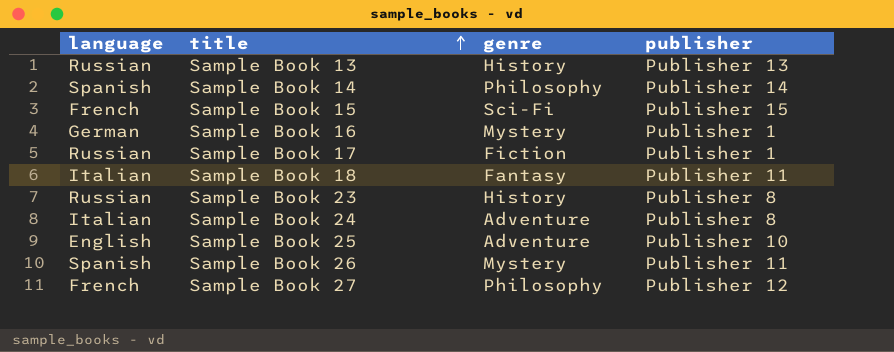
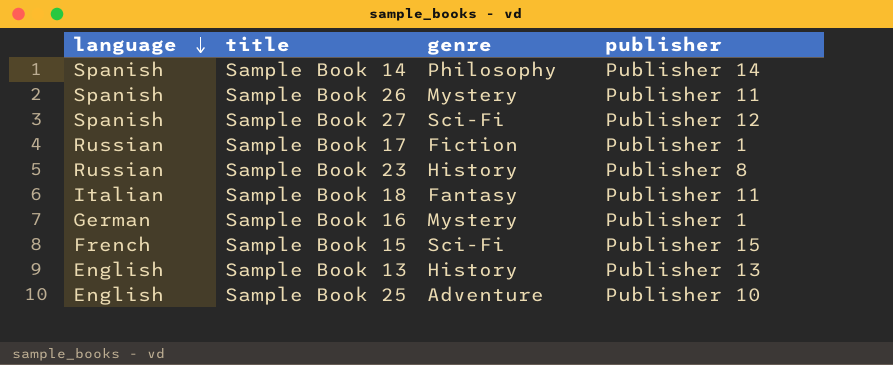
row order: title ascending -> language descending
row Sample Book 24: Italian | Adventure | Publisher 8 -> none
Sample Book 27 | language: French -> Spanish
Sample Book 27 | genre: Philosophy -> Sci-Fi
Sample Book 13 | language: Russian -> English

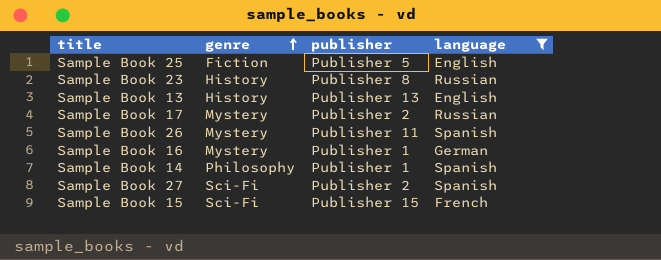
filter: none -> language != Italian
row order: language descending -> genre ascending
column language | position: 1 -> 4
Sample Book 25 | genre: Adventure -> Fiction
Sample Book 25 | publisher: Publisher 10 -> Publisher 5
Sample Book 17 | genre: Fiction -> Mystery
Sample Book 17 | publisher: Publisher 1 -> Publisher 2
Sample Book 14 | publisher: Publisher 14 -> Publisher 1
Sample Book 27 | publisher: Publisher 12 -> Publisher 2

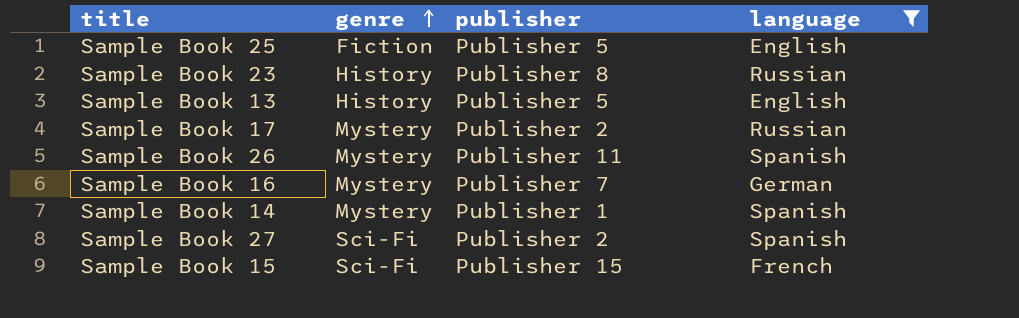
Sample Book 13 | publisher: Publisher 13 -> Publisher 5
Sample Book 16 | publisher: Publisher 1 -> Publisher 7
Sample Book 14 | genre: Philosophy -> Mystery

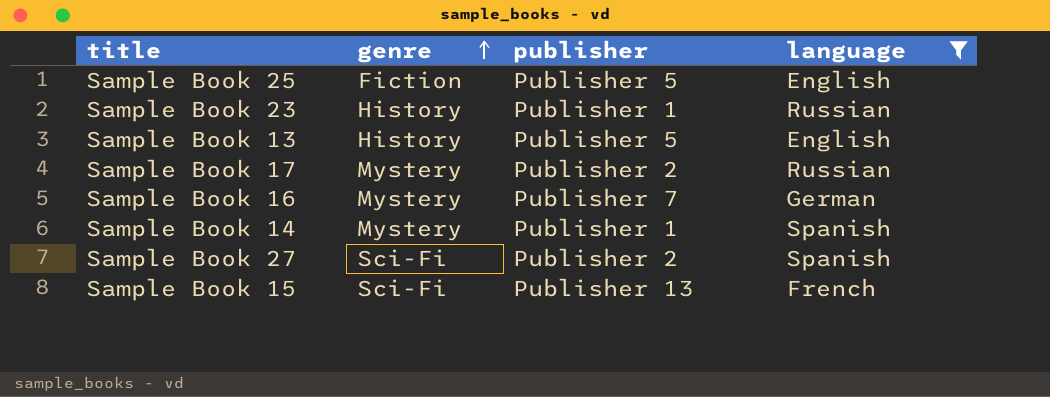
row Sample Book 26: Mystery | Publisher 11 | Spanish -> none
Sample Book 23 | publisher: Publisher 8 -> Publisher 1
Sample Book 15 | publisher: Publisher 15 -> Publisher 13

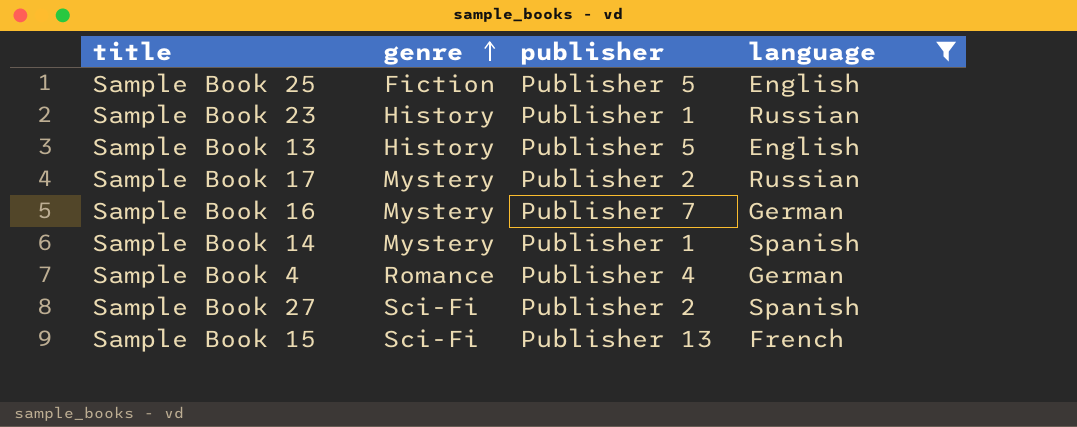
row Sample Book 4: none -> Romance | Publisher 4 | German

